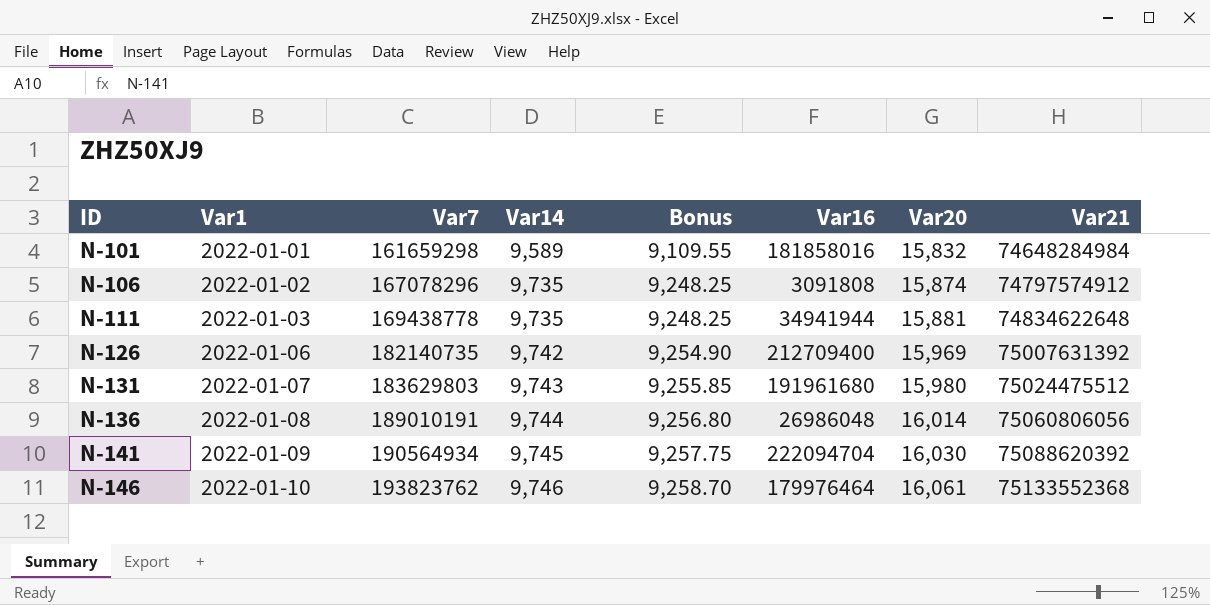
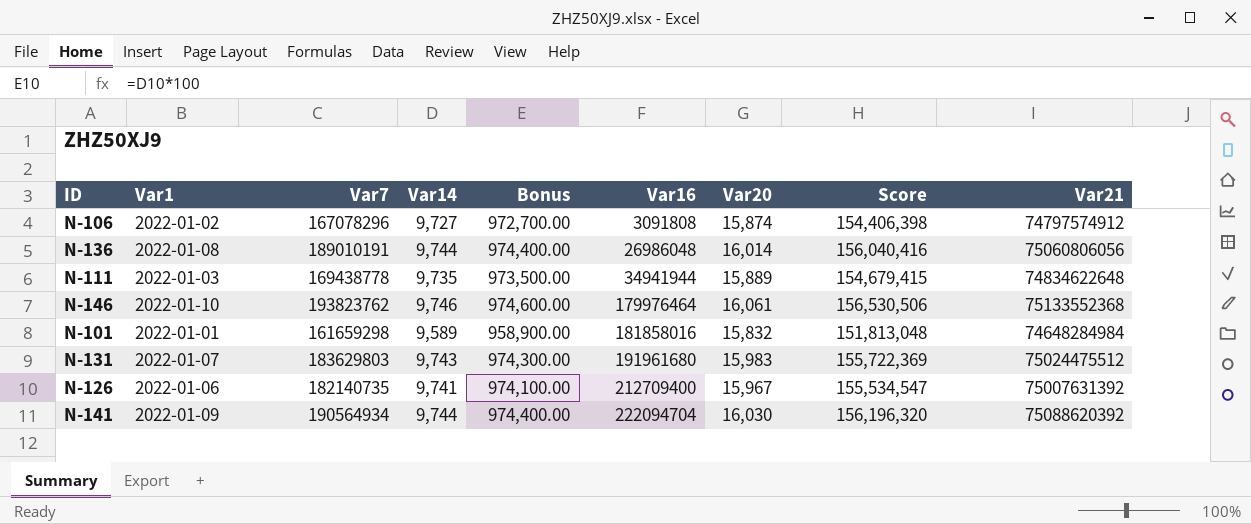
row order: ID ascending -> Var16 ascending
column Bonus | formula: [Var14] * 0.95 -> [Var14] * 100
column Score | formula: none -> [Var14] * [Var20]
N-106 | Var14: 9,735 -> 9,727
N-111 | Var20: 15,881 -> 15,889
N-131 | Var20: 15,980 -> 15,983
N-126 | Var14: 9,742 -> 9,741
N-126 | Var20: 15,969 -> 15,967
N-141 | Var14: 9,745 -> 9,744

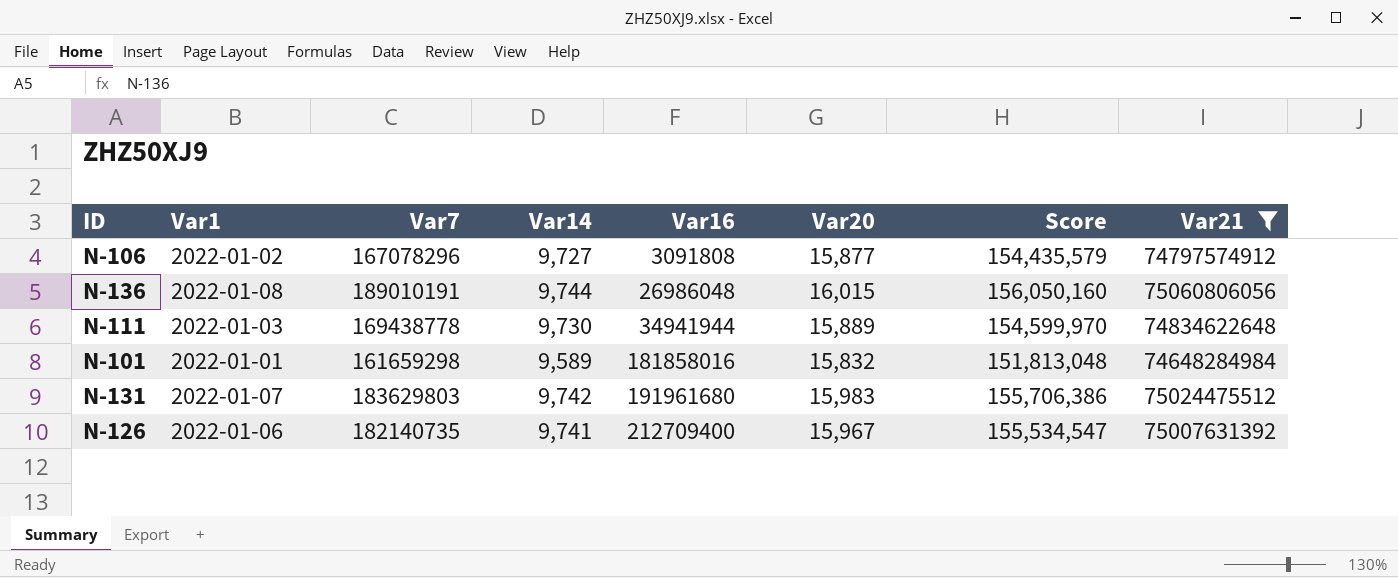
filter: none -> Var21 <= 75060806056
column Bonus | formula: [Var14] * 100 -> none
N-106 | Var20: 15,874 -> 15,877
N-106 | Score: 154,406,398 -> 154,435,579
N-136 | Var20: 16,014 -> 16,015
N-136 | Score: 156,040,416 -> 156,050,160
N-111 | Var14: 9,735 -> 9,730
N-111 | Score: 154,679,415 -> 154,599,970
N-131 | Var14: 9,743 -> 9,742
N-131 | Score: 155,722,369 -> 155,706,386

